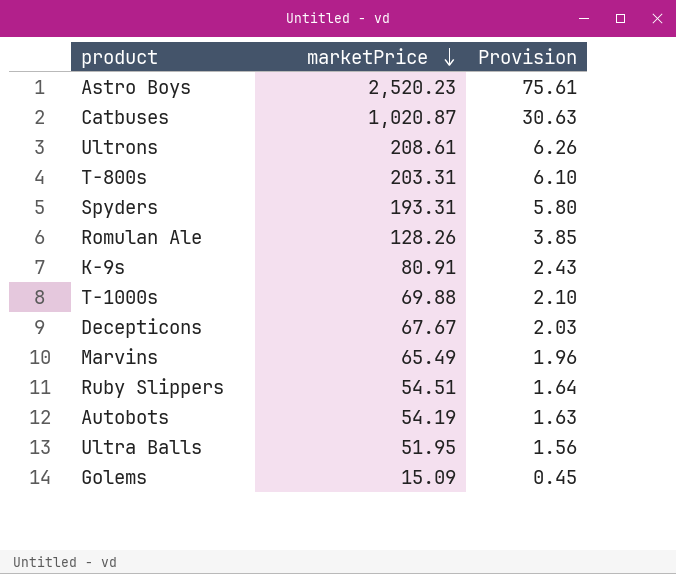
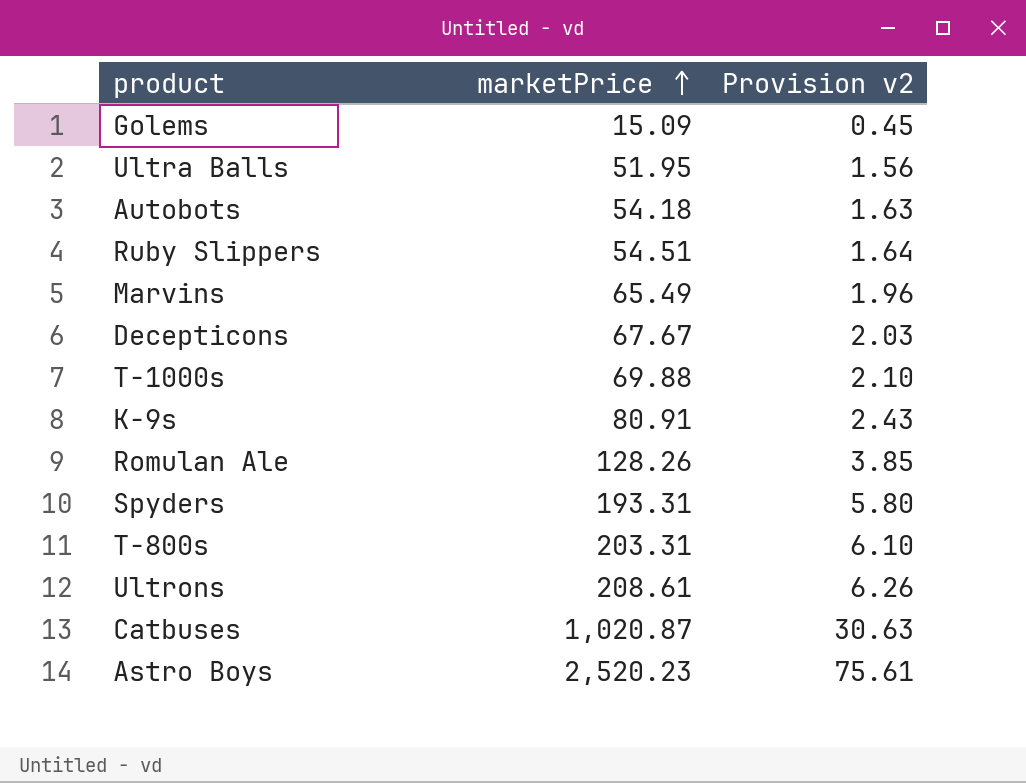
row order: marketPrice descending -> marketPrice ascending
column name: Provision -> Provision v2
Autobots | marketPrice: 54.19 -> 54.18

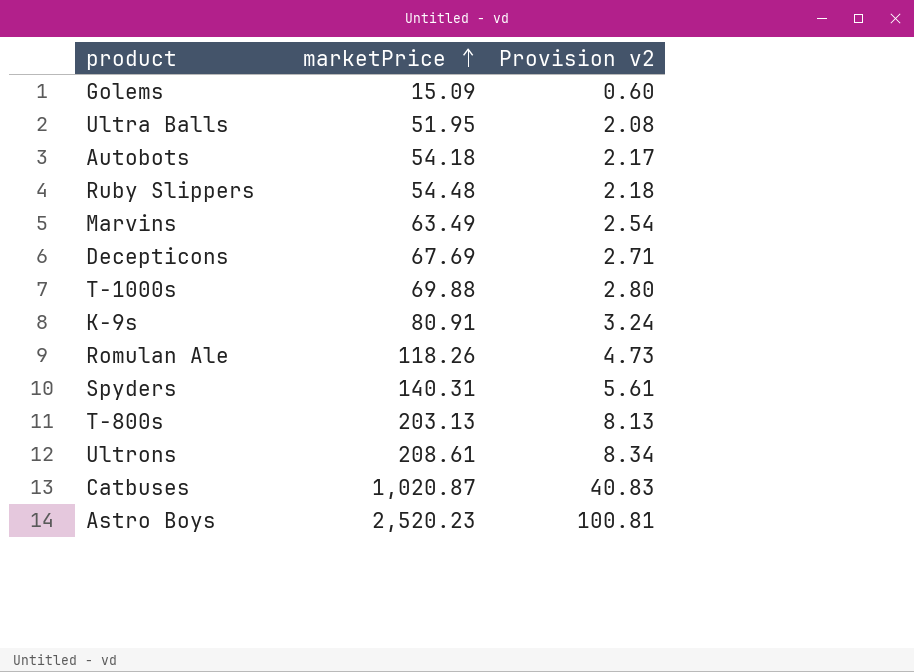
column Provision v2 | formula: [marketPrice] * 0.03 -> [marketPrice] * 0.04
Ruby Slippers | marketPrice: 54.51 -> 54.48
Marvins | marketPrice: 65.49 -> 63.49
Decepticons | marketPrice: 67.67 -> 67.69
Romulan Ale | marketPrice: 128.26 -> 118.26
Spyders | marketPrice: 193.31 -> 140.31
T-800s | marketPrice: 203.31 -> 203.13

